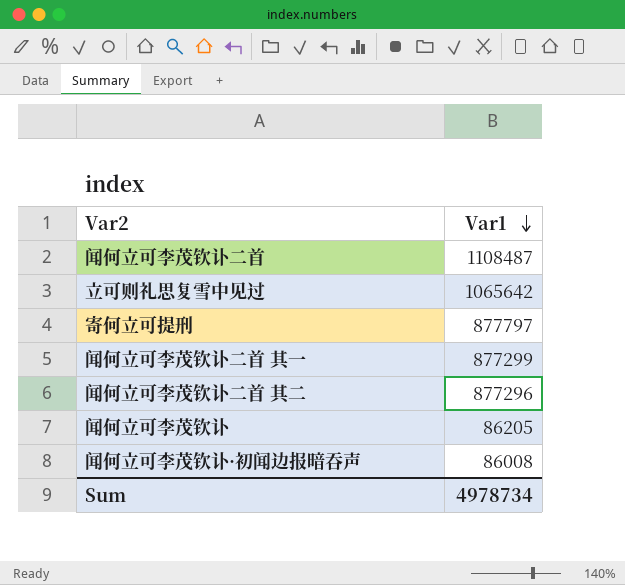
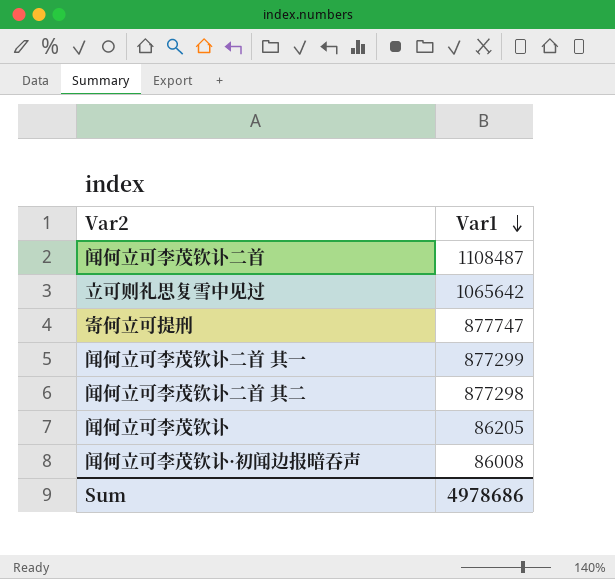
寄何立可提刑 | Var1: 877797 -> 877747
闻何立可李茂钦讣二首 其二 | Var1: 877296 -> 877298
Sum | Var1: 4978734 -> 4978686

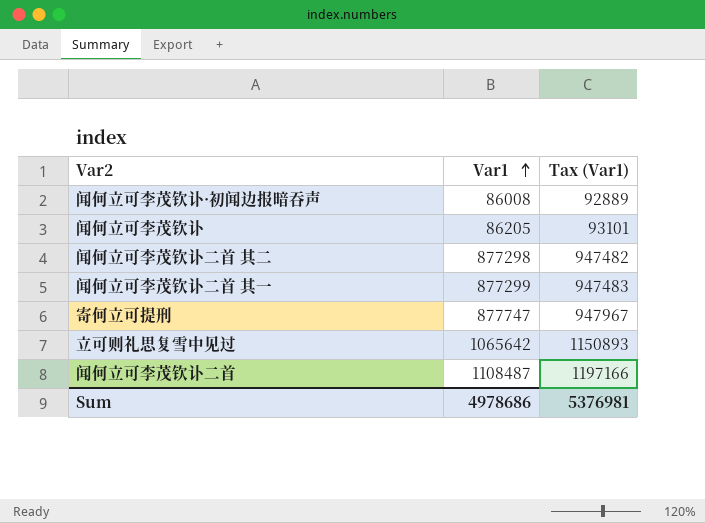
row order: Var1 descending -> Var1 ascending
column Tax (Var1) | formula: none -> [Var1] * 1.08

